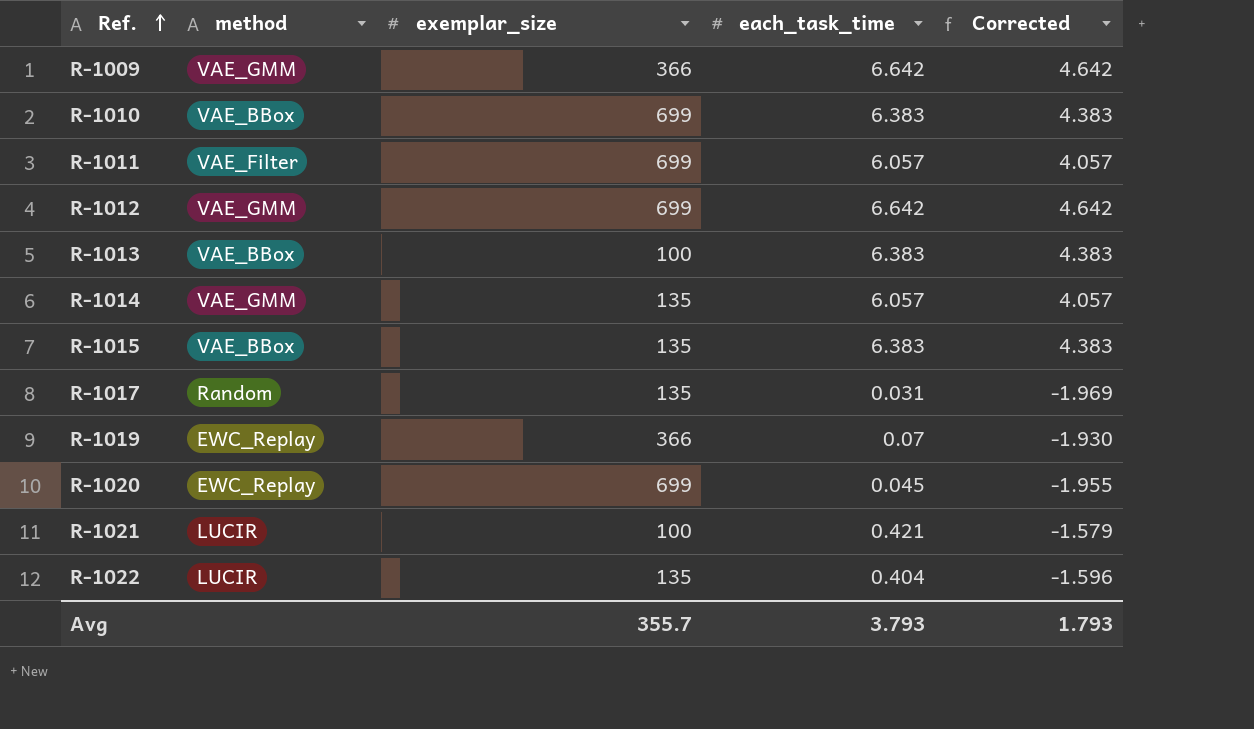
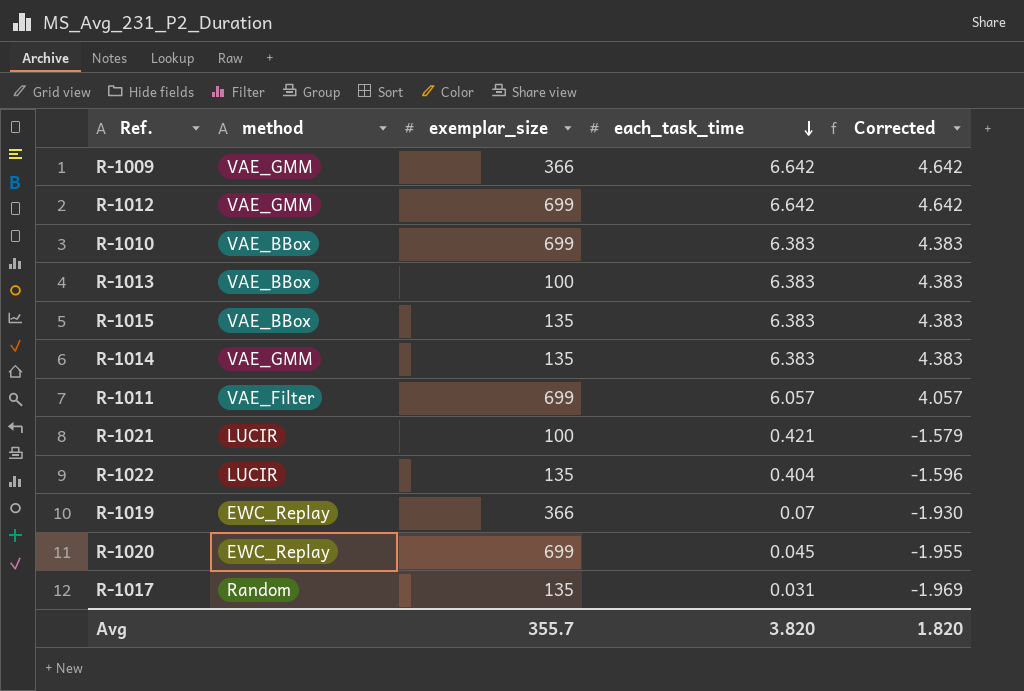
row order: Ref. ascending -> each_task_time descending
R-1014 | each_task_time: 6.057 -> 6.383
R-1014 | Corrected: 4.057 -> 4.383
Avg | each_task_time: 3.793 -> 3.820
Avg | Corrected: 1.793 -> 1.820

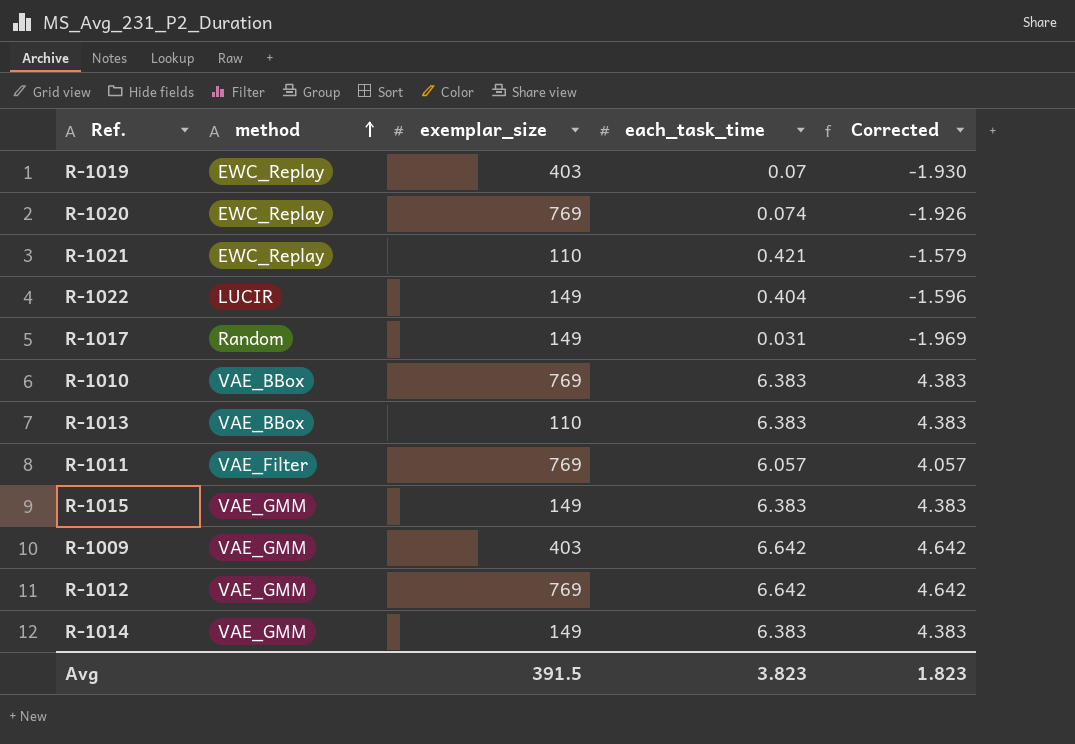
row order: each_task_time descending -> method ascending
R-1019 | exemplar_size: 366 -> 403
R-1020 | exemplar_size: 699 -> 769
R-1020 | each_task_time: 0.045 -> 0.074
R-1020 | Corrected: -1.955 -> -1.926
R-1021 | method: LUCIR -> EWC_Replay
R-1021 | exemplar_size: 100 -> 110
R-1022 | exemplar_size: 135 -> 149
R-1017 | exemplar_size: 135 -> 149
R-1010 | exemplar_size: 699 -> 769
R-1013 | exemplar_size: 100 -> 110
R-1011 | exemplar_size: 699 -> 769
R-1015 | method: VAE_BBox -> VAE_GMM
R-1015 | exemplar_size: 135 -> 149
R-1009 | exemplar_size: 366 -> 403
R-1012 | exemplar_size: 699 -> 769
R-1014 | exemplar_size: 135 -> 149
Avg | exemplar_size: 355.7 -> 391.5
Avg | each_task_time: 3.820 -> 3.823
Avg | Corrected: 1.820 -> 1.823

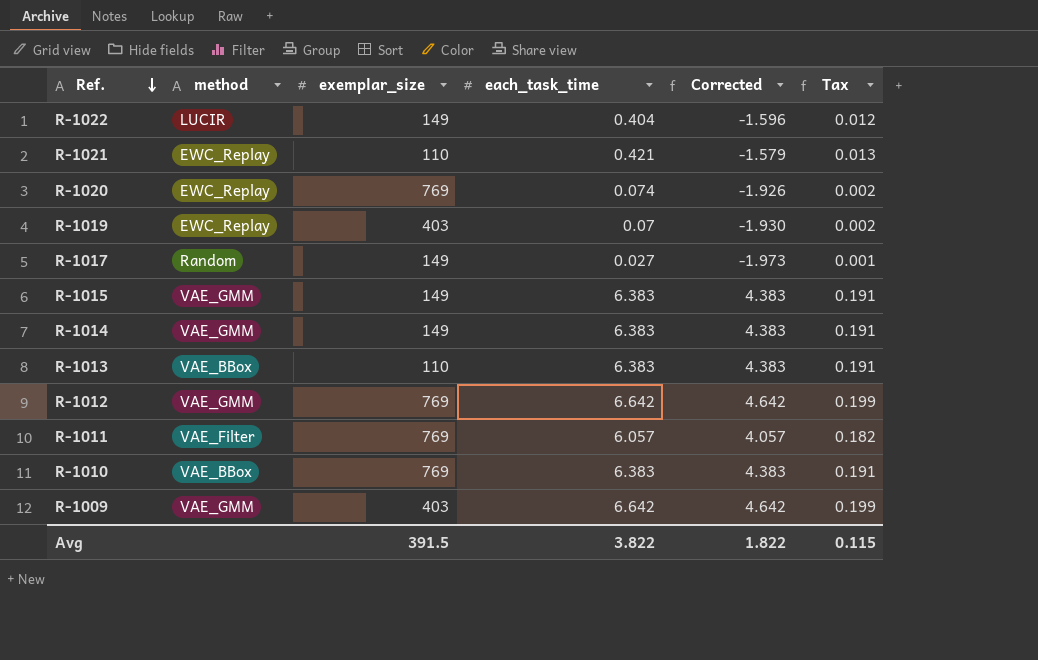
row order: method ascending -> Ref. descending
column Tax | formula: none -> [each_task_time] * 0.03
R-1017 | each_task_time: 0.031 -> 0.027
R-1017 | Corrected: -1.969 -> -1.973
Avg | each_task_time: 3.823 -> 3.822
Avg | Corrected: 1.823 -> 1.822

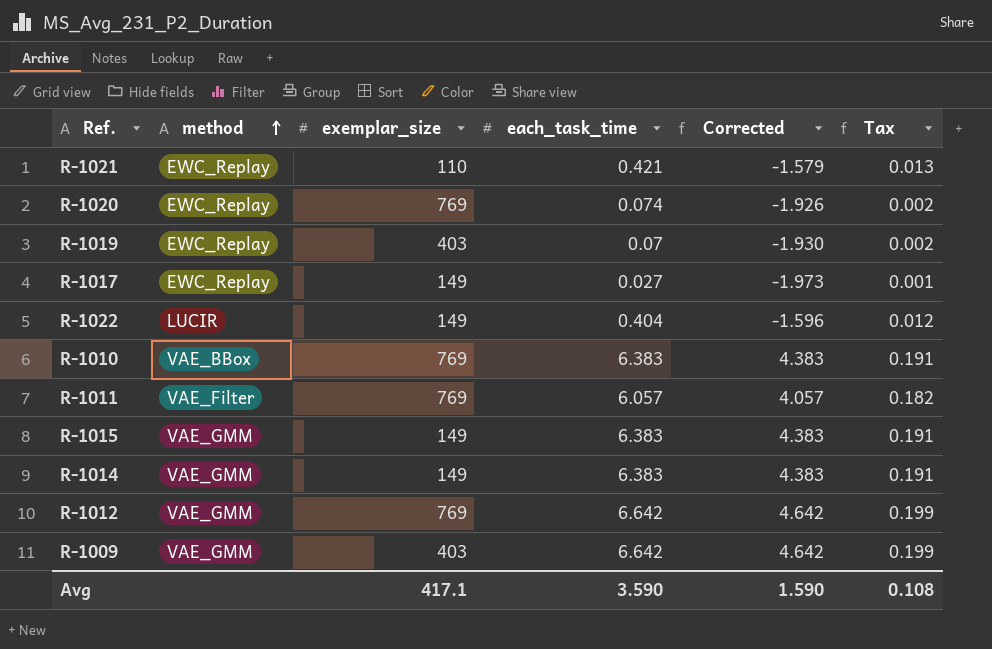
row order: Ref. descending -> method ascending
row R-1013: VAE_BBox | 110 | 6.383 | 4.383 | 0.191 -> none
R-1017 | method: Random -> EWC_Replay
Avg | exemplar_size: 391.5 -> 417.1
Avg | each_task_time: 3.822 -> 3.590
Avg | Corrected: 1.822 -> 1.590
Avg | Tax: 0.115 -> 0.108

